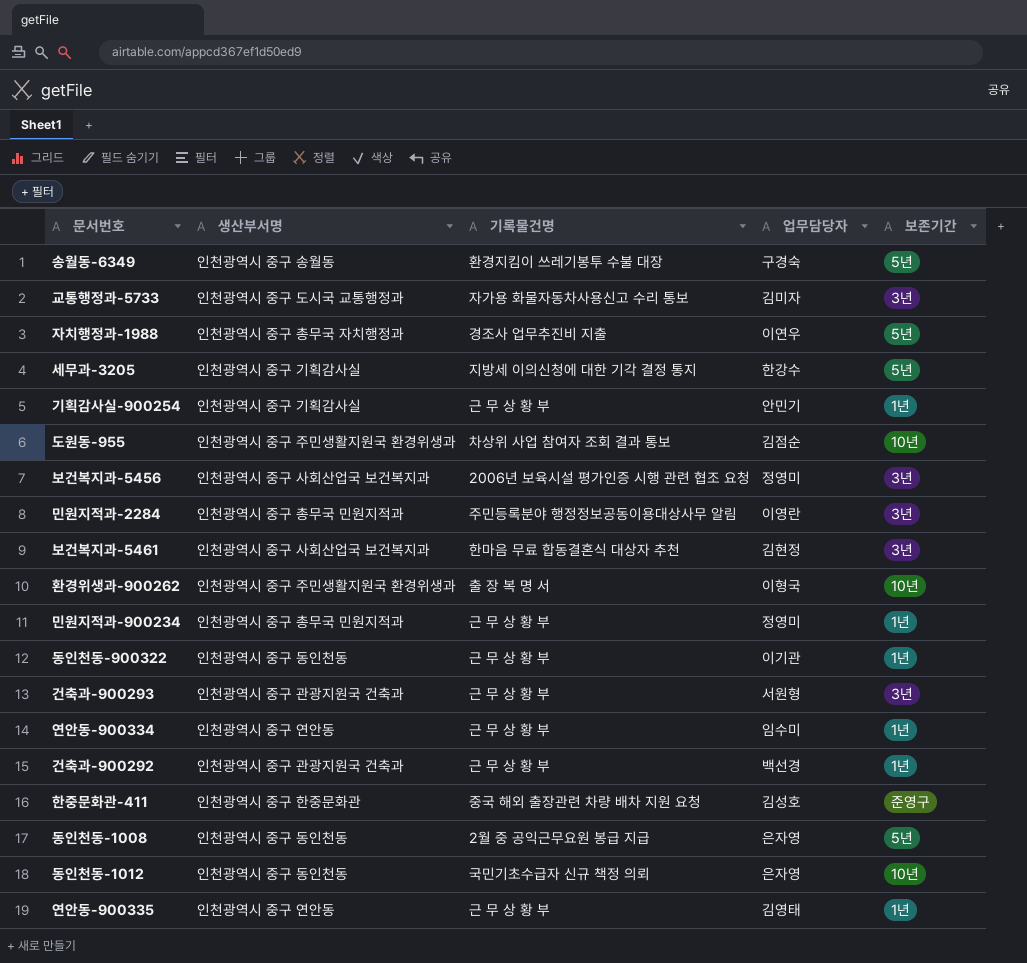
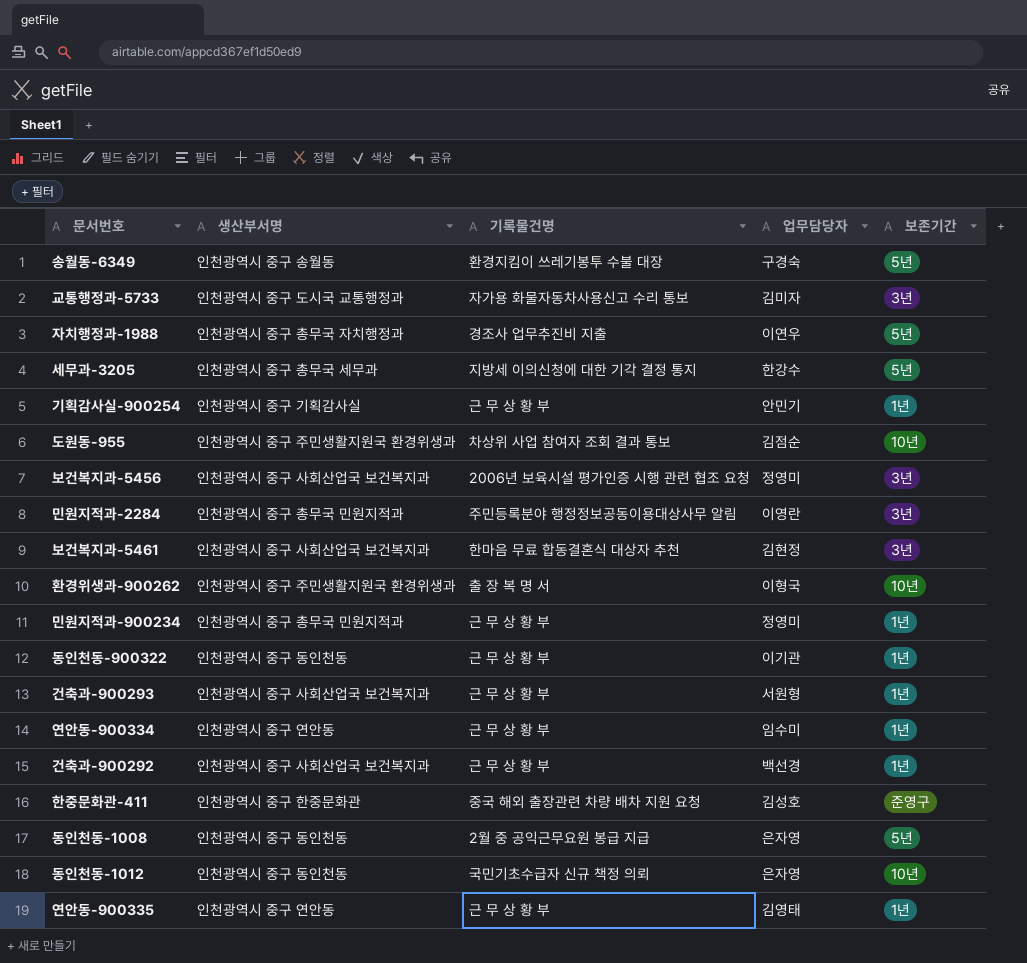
세무과-3205 | 생산부서명: 인천광역시 중구 기획감사실 -> 인천광역시 중구 총무국 세무과
건축과-900293 | 생산부서명: 인천광역시 중구 관광지원국 건축과 -> 인천광역시 중구 사회산업국 보건복지과
건축과-900293 | 보존기간: 3년 -> 1년
건축과-900292 | 생산부서명: 인천광역시 중구 관광지원국 건축과 -> 인천광역시 중구 사회산업국 보건복지과

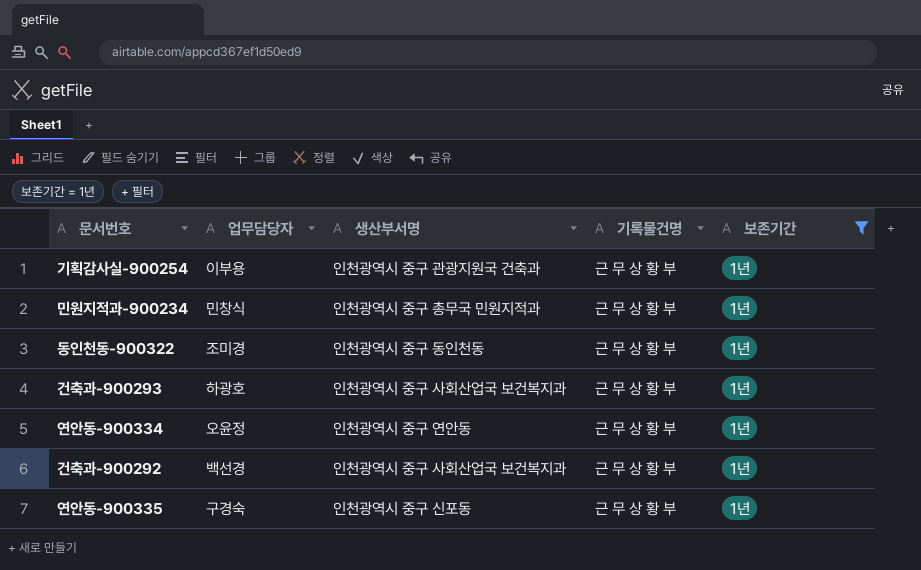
filter: none -> 보존기간 = 1년
column 업무담당자 | position: 4 -> 2
기획감사실-900254 | 업무담당자: 안민기 -> 이부용
기획감사실-900254 | 생산부서명: 인천광역시 중구 기획감사실 -> 인천광역시 중구 관광지원국 건축과
민원지적과-900234 | 업무담당자: 정영미 -> 민창식
동인천동-900322 | 업무담당자: 이기관 -> 조미경
건축과-900293 | 업무담당자: 서원형 -> 하광호
연안동-900334 | 업무담당자: 임수미 -> 오윤정
연안동-900335 | 업무담당자: 김영태 -> 구경숙
연안동-900335 | 생산부서명: 인천광역시 중구 연안동 -> 인천광역시 중구 신포동

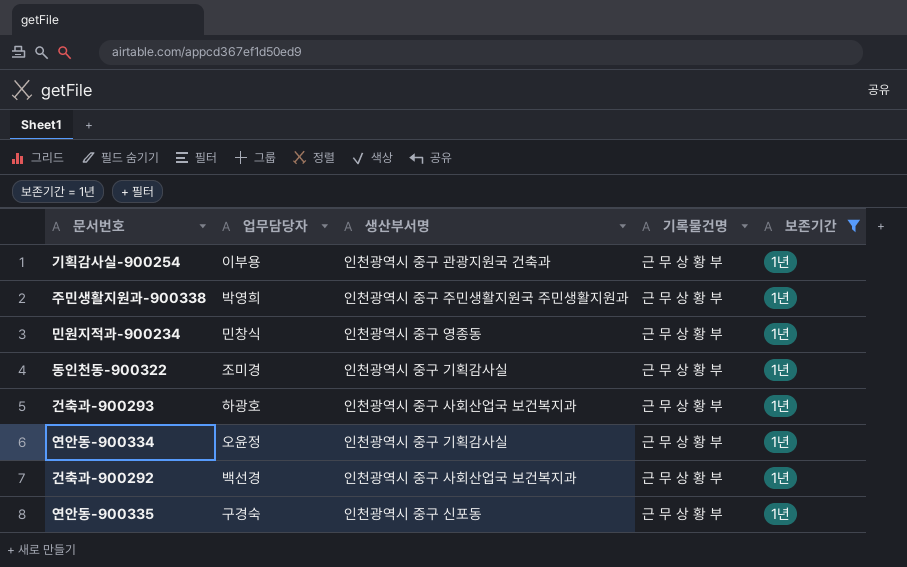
row 주민생활지원과-900338: none -> 박영희 | 인천광역시 중구 주민생활지원국 주민생활지원과 | 근 무 상 황 부 | 1년
민원지적과-900234 | 생산부서명: 인천광역시 중구 총무국 민원지적과 -> 인천광역시 중구 영종동
동인천동-900322 | 생산부서명: 인천광역시 중구 동인천동 -> 인천광역시 중구 기획감사실
연안동-900334 | 생산부서명: 인천광역시 중구 연안동 -> 인천광역시 중구 기획감사실

